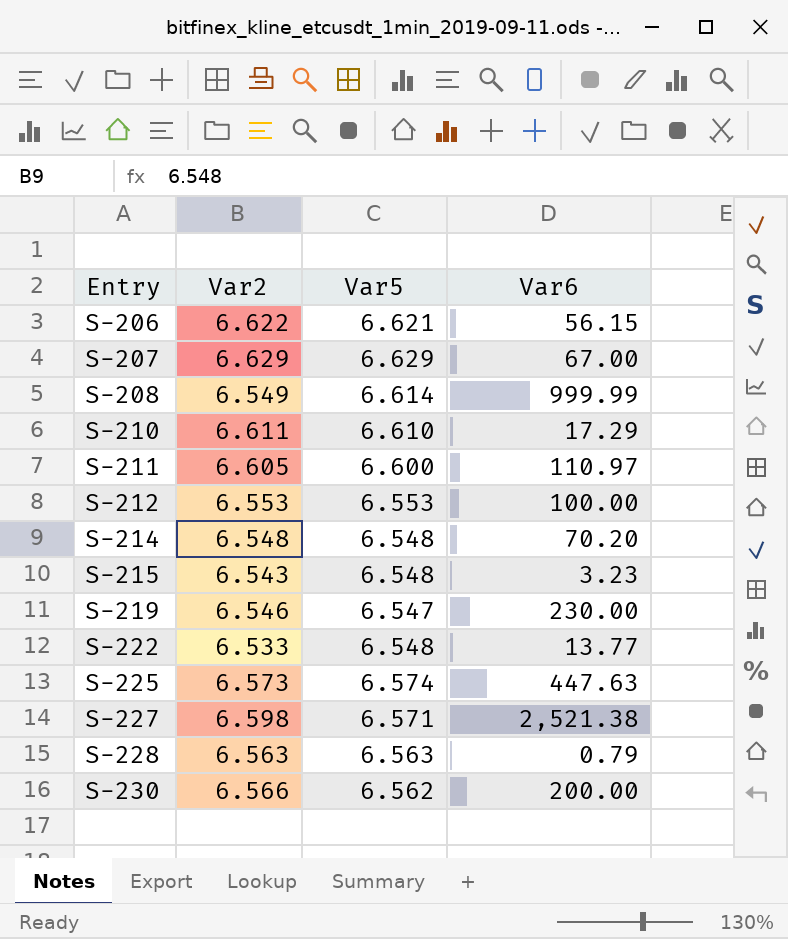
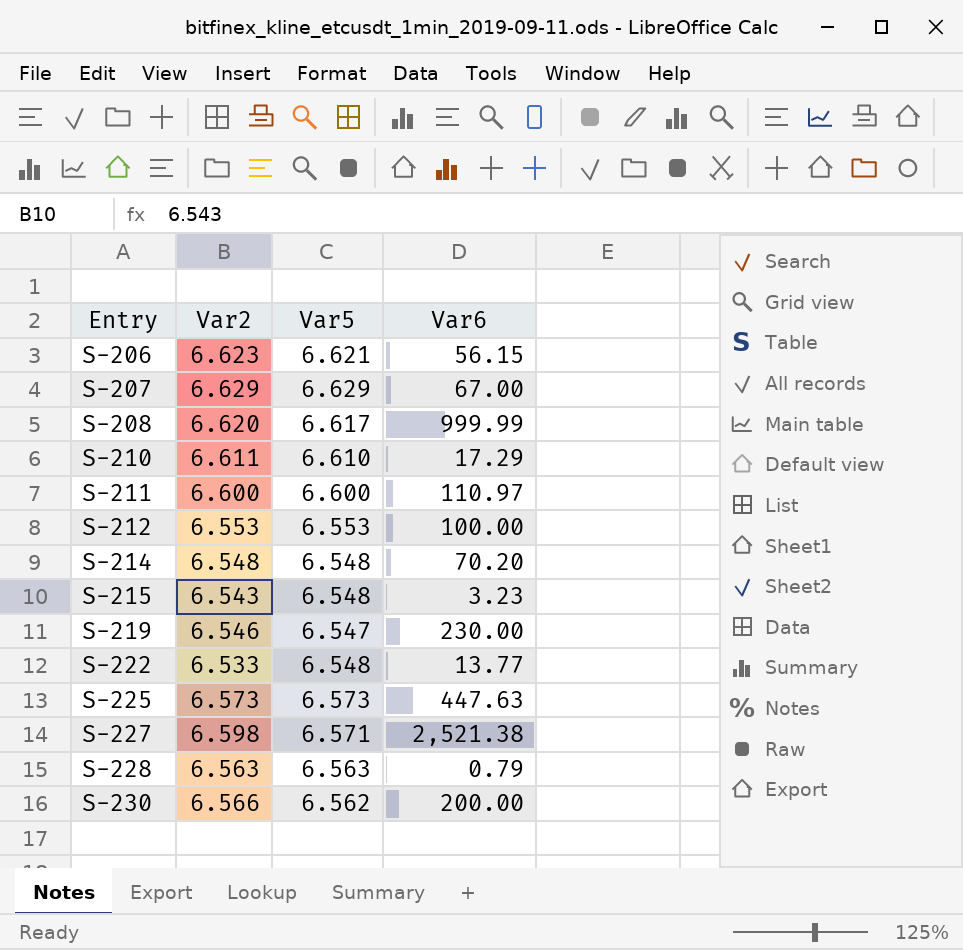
S-206 | Var2: 6.622 -> 6.623
S-208 | Var2: 6.549 -> 6.620
S-208 | Var5: 6.614 -> 6.617
S-211 | Var2: 6.605 -> 6.600
S-225 | Var5: 6.574 -> 6.573

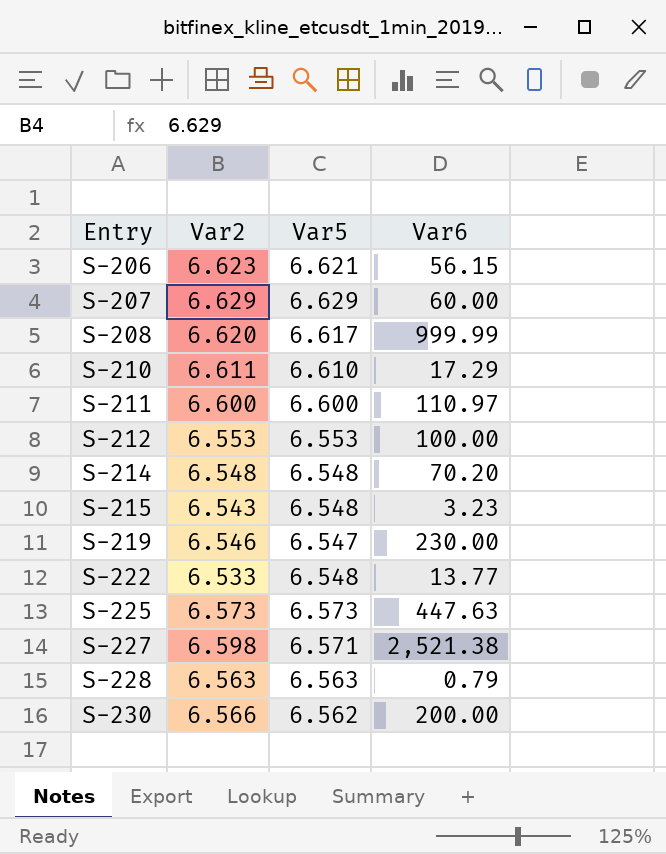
S-207 | Var6: 67.00 -> 60.00

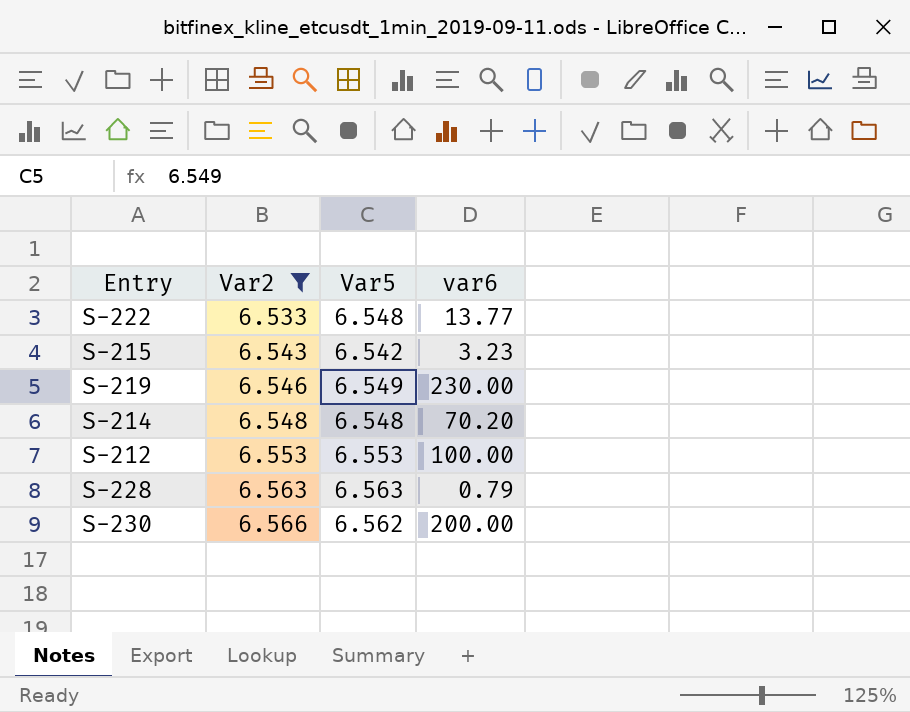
filter: none -> Var2 <= 6.566
row order: Entry ascending -> Var2 ascending
column name: Var6 -> var6
S-215 | Var5: 6.548 -> 6.542
S-219 | Var5: 6.547 -> 6.549

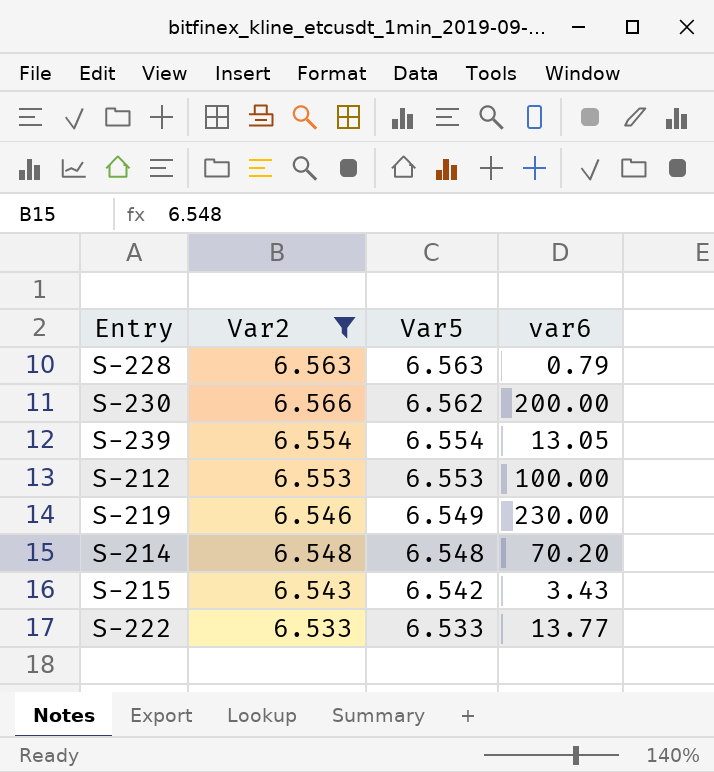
row order: Var2 ascending -> Var5 descending
row S-239: none -> 6.554 | 6.554 | 13.05
S-215 | var6: 3.23 -> 3.43
S-222 | Var5: 6.548 -> 6.533

